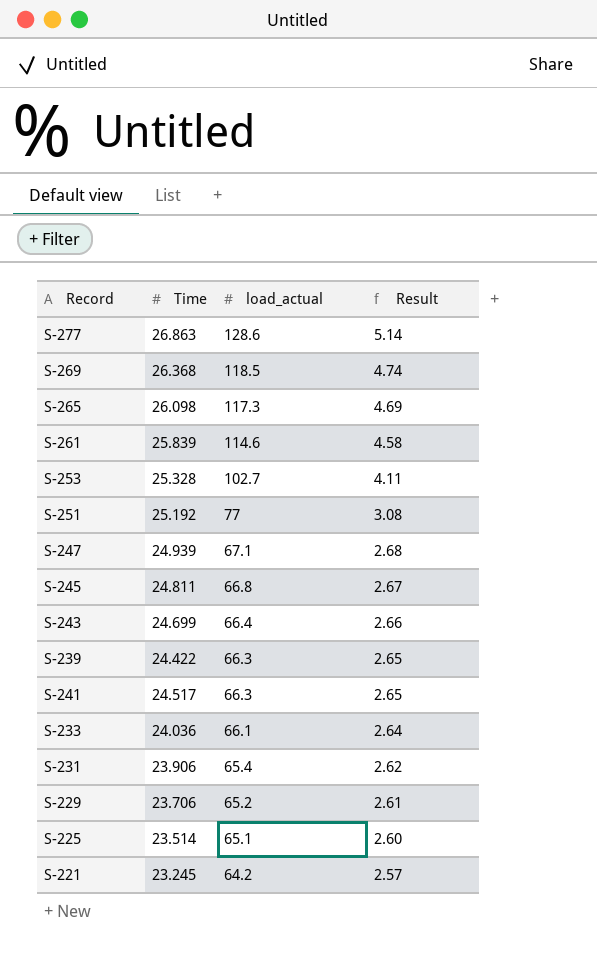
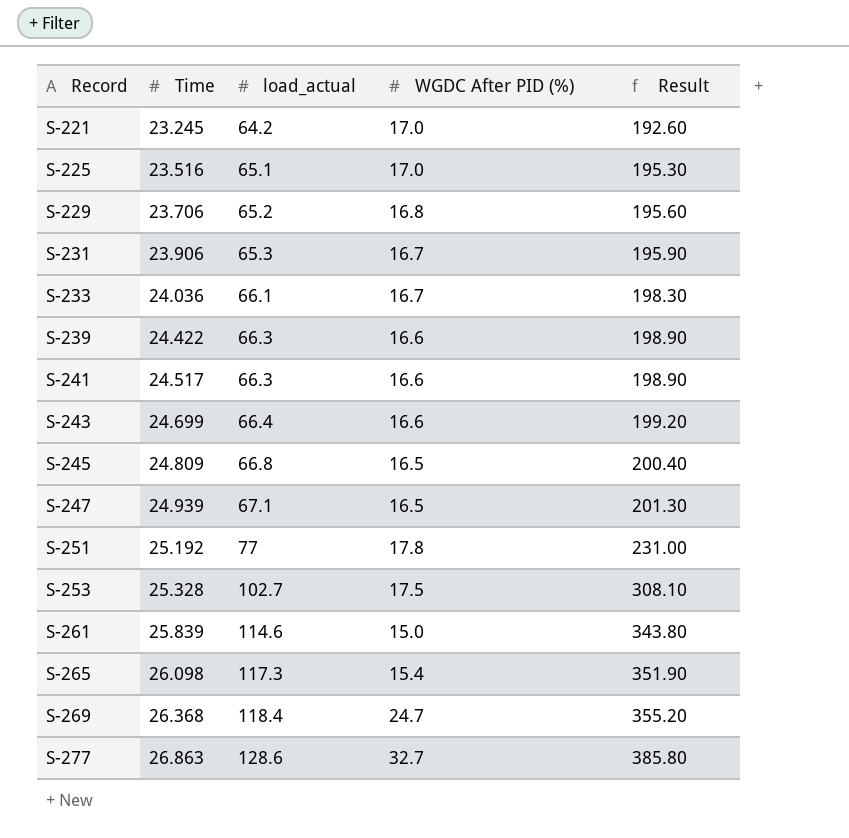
row order: load_actual descending -> Record ascending
column WGDC After PID (%) | position: none -> 4
column Result | formula: [load_actual] * 0.04 -> [load_actual] * 3
S-225 | Time: 23.514 -> 23.516
S-231 | load_actual: 65.4 -> 65.3
S-245 | Time: 24.811 -> 24.809
S-269 | load_actual: 118.5 -> 118.4

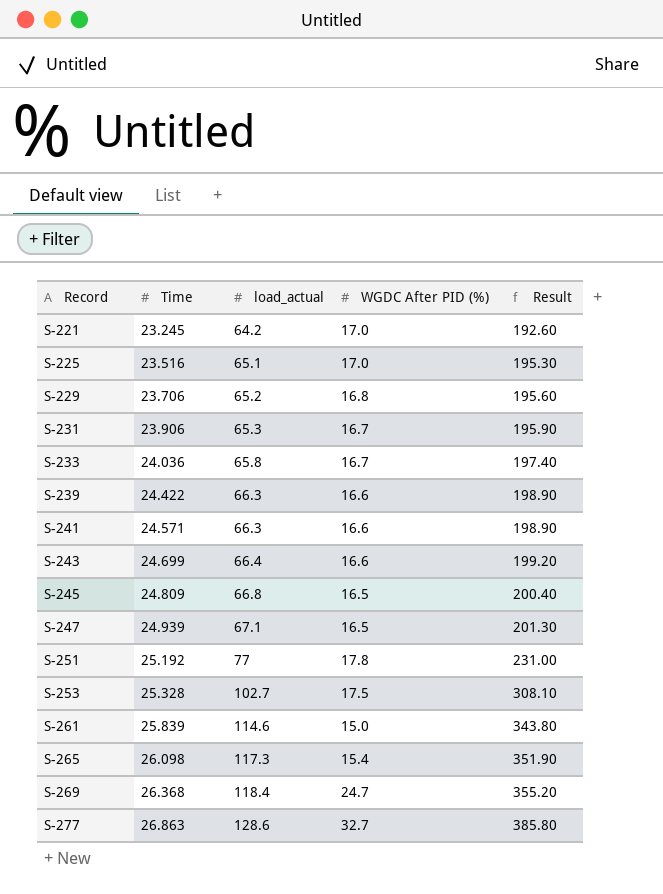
S-233 | load_actual: 66.1 -> 65.8
S-233 | Result: 198.30 -> 197.40
S-241 | Time: 24.517 -> 24.571

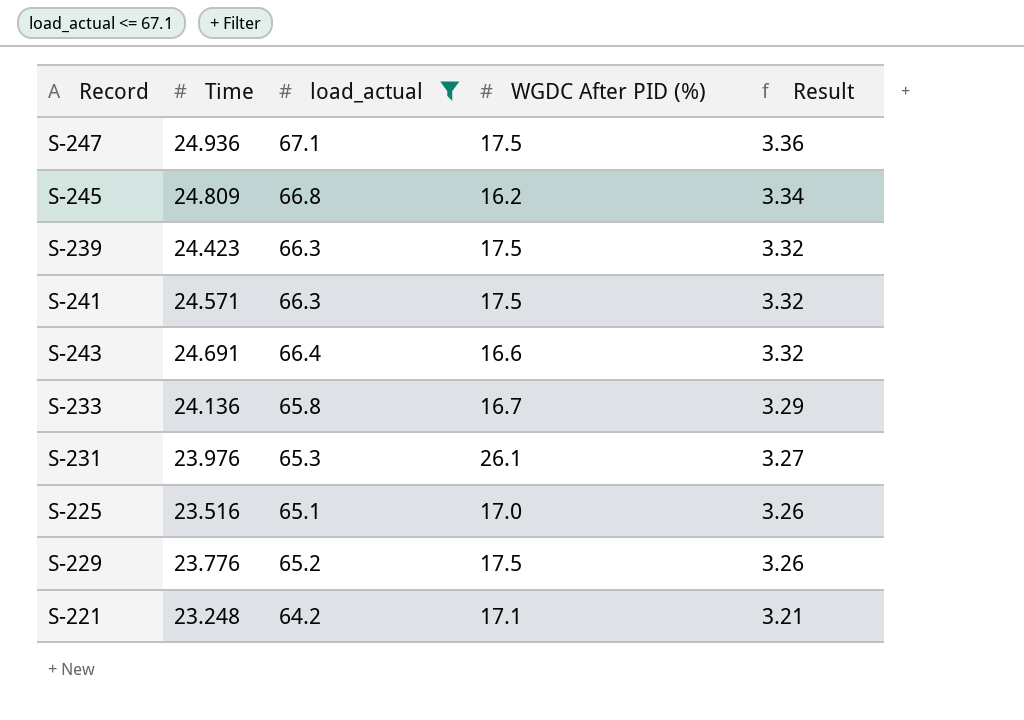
filter: none -> load_actual <= 67.1
row order: Record ascending -> Result descending
column Result | formula: [load_actual] * 3 -> [load_actual] * 0.05
S-247 | Time: 24.939 -> 24.936
S-247 | WGDC After PID (%): 16.5 -> 17.5
S-245 | WGDC After PID (%): 16.5 -> 16.2
S-239 | Time: 24.422 -> 24.423
S-239 | WGDC After PID (%): 16.6 -> 17.5
S-241 | WGDC After PID (%): 16.6 -> 17.5
S-243 | Time: 24.699 -> 24.691
S-233 | Time: 24.036 -> 24.136
S-231 | Time: 23.906 -> 23.976
S-231 | WGDC After PID (%): 16.7 -> 26.1
S-229 | Time: 23.706 -> 23.776
S-229 | WGDC After PID (%): 16.8 -> 17.5
S-221 | Time: 23.245 -> 23.248
S-221 | WGDC After PID (%): 17.0 -> 17.1

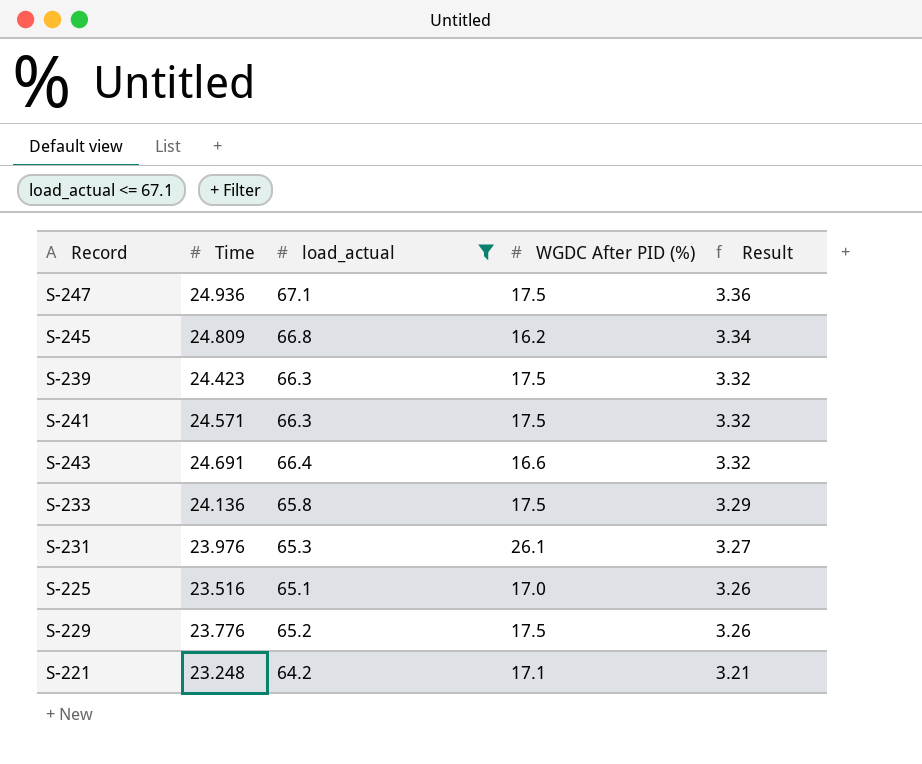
S-233 | WGDC After PID (%): 16.7 -> 17.5

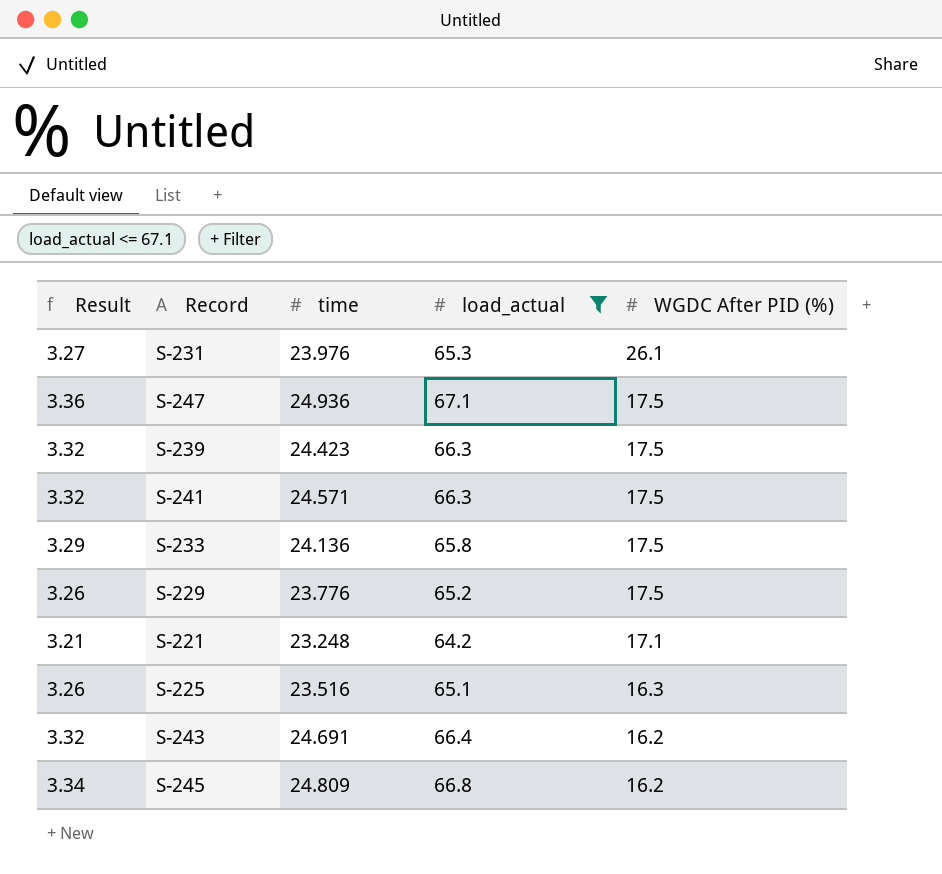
row order: Result descending -> WGDC After PID (%) descending
column Result | position: 5 -> 1
column name: Time -> time
S-225 | WGDC After PID (%): 17.0 -> 16.3
S-243 | WGDC After PID (%): 16.6 -> 16.2

